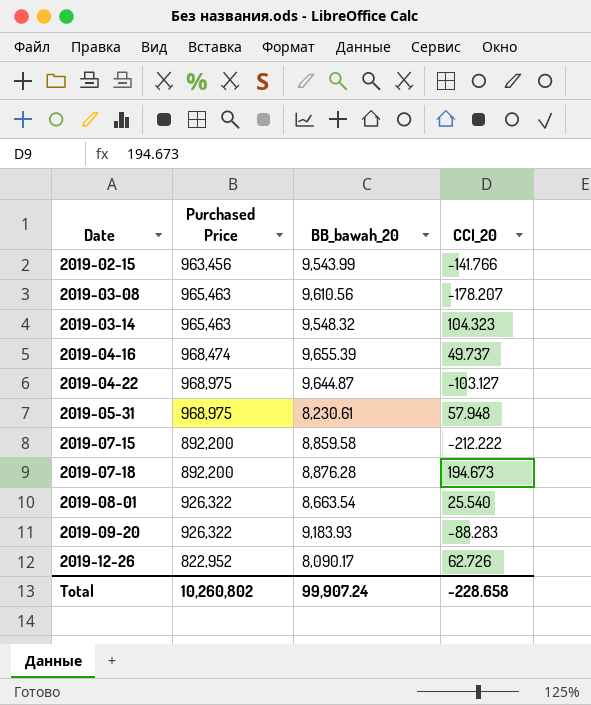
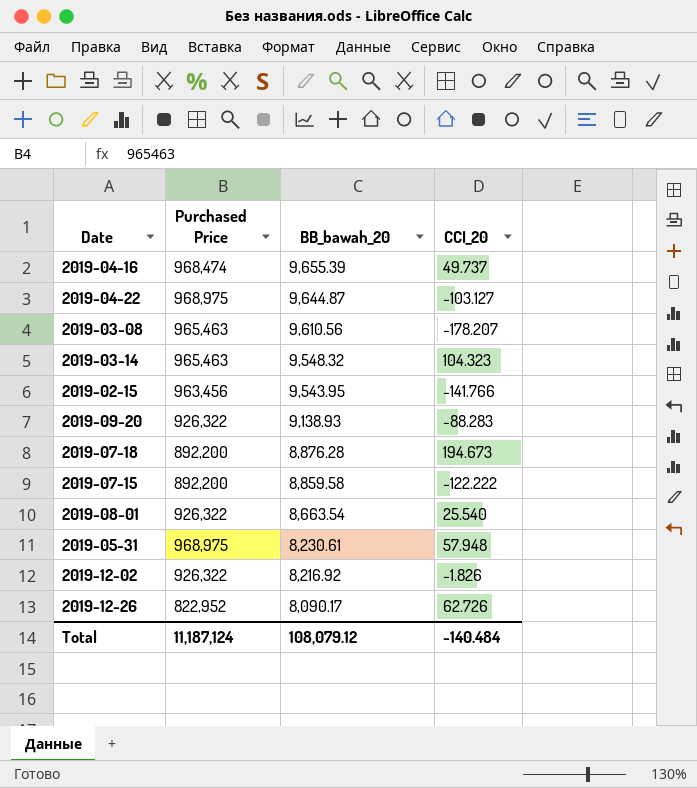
row order: Date ascending -> BB_bawah_20 descending
2019-02-15 | BB_bawah_20: 9,543.99 -> 9,543.95
2019-09-20 | BB_bawah_20: 9,183.93 -> 9,138.93
2019-07-15 | CCI_20: -212.222 -> -122.222
row 2019-12-02: none -> 926,322 | 8,216.92 | -1.826
Total | Purchased Price: 10,260,802 -> 11,187,124
Total | BB_bawah_20: 99,907.24 -> 108,079.12
Total | CCI_20: -228.658 -> -140.484

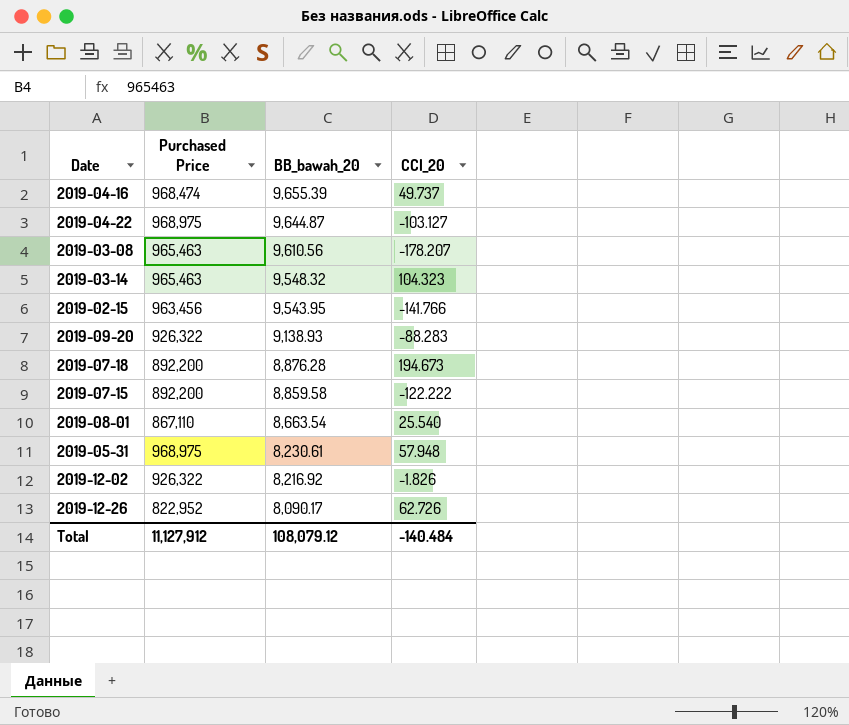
2019-08-01 | Purchased Price: 926,322 -> 867,110
Total | Purchased Price: 11,187,124 -> 11,127,912

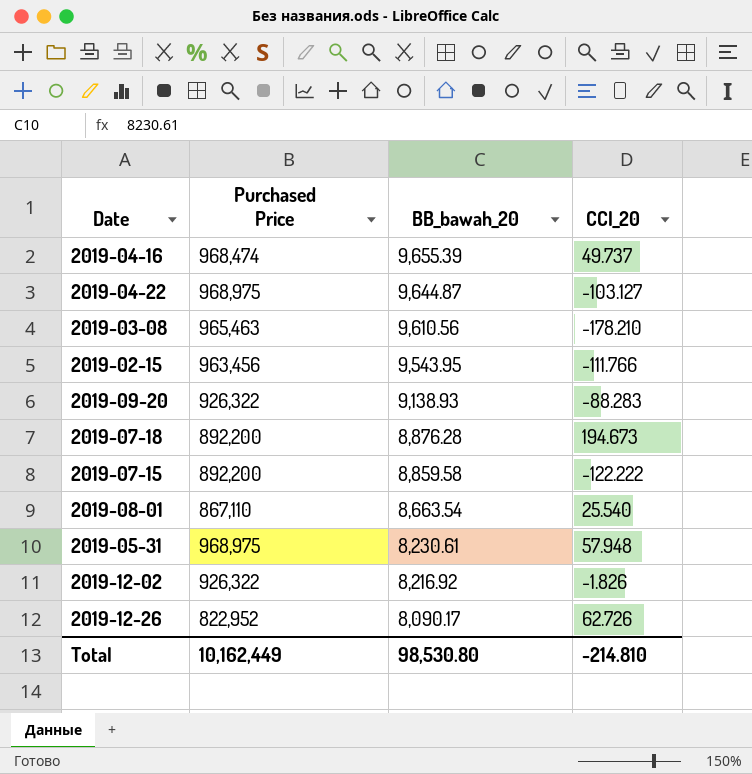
row 2019-03-14: 965,463 | 9,548.32 | 104.323 -> none
2019-03-08 | CCI_20: -178.207 -> -178.210
2019-02-15 | CCI_20: -141.766 -> -111.766
Total | Purchased Price: 11,127,912 -> 10,162,449
Total | BB_bawah_20: 108,079.12 -> 98,530.80
Total | CCI_20: -140.484 -> -214.810

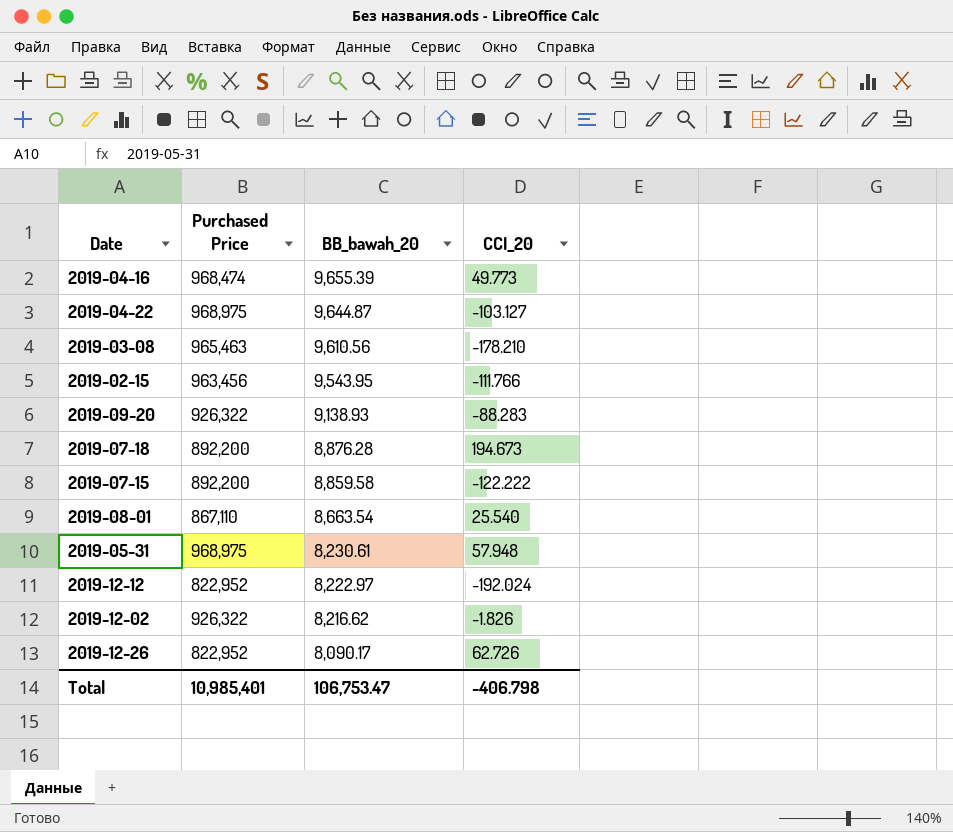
2019-04-16 | CCI_20: 49.737 -> 49.773
row 2019-12-12: none -> 822,952 | 8,222.97 | -192.024
2019-12-02 | BB_bawah_20: 8,216.92 -> 8,216.62
Total | Purchased Price: 10,162,449 -> 10,985,401
Total | BB_bawah_20: 98,530.80 -> 106,753.47
Total | CCI_20: -214.810 -> -406.798

